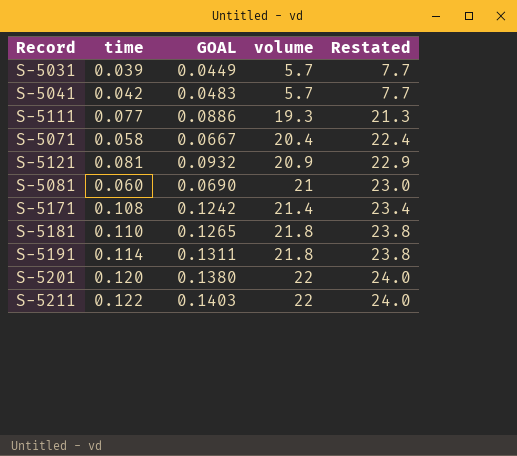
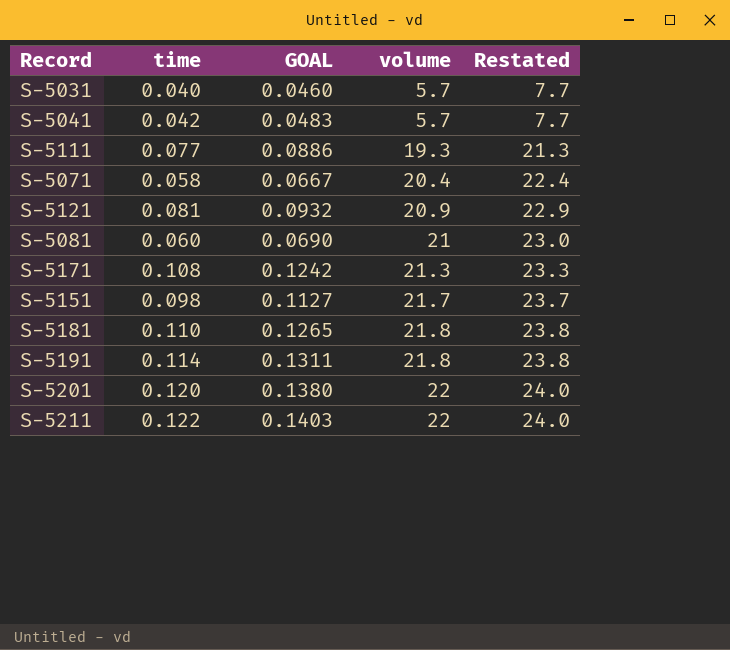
S-5031 | time: 0.039 -> 0.040
S-5031 | GOAL: 0.0449 -> 0.0460
S-5171 | volume: 21.4 -> 21.3
S-5171 | Restated: 23.4 -> 23.3
row S-5151: none -> 0.098 | 0.1127 | 21.7 | 23.7

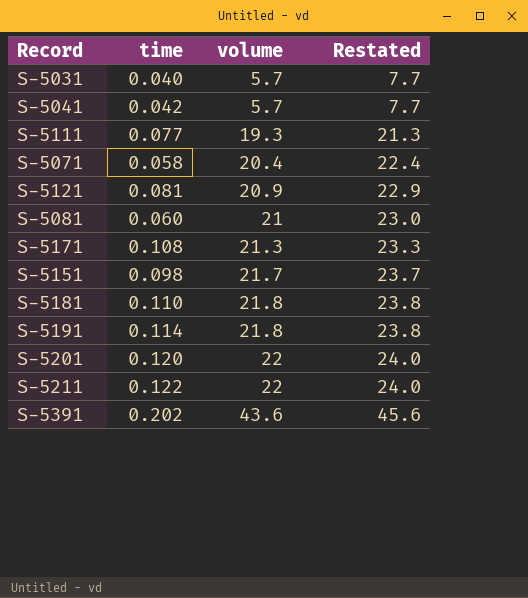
column GOAL | formula: [time] * 1.15 -> none
row S-5391: none -> 0.202 | 43.6 | 45.6

